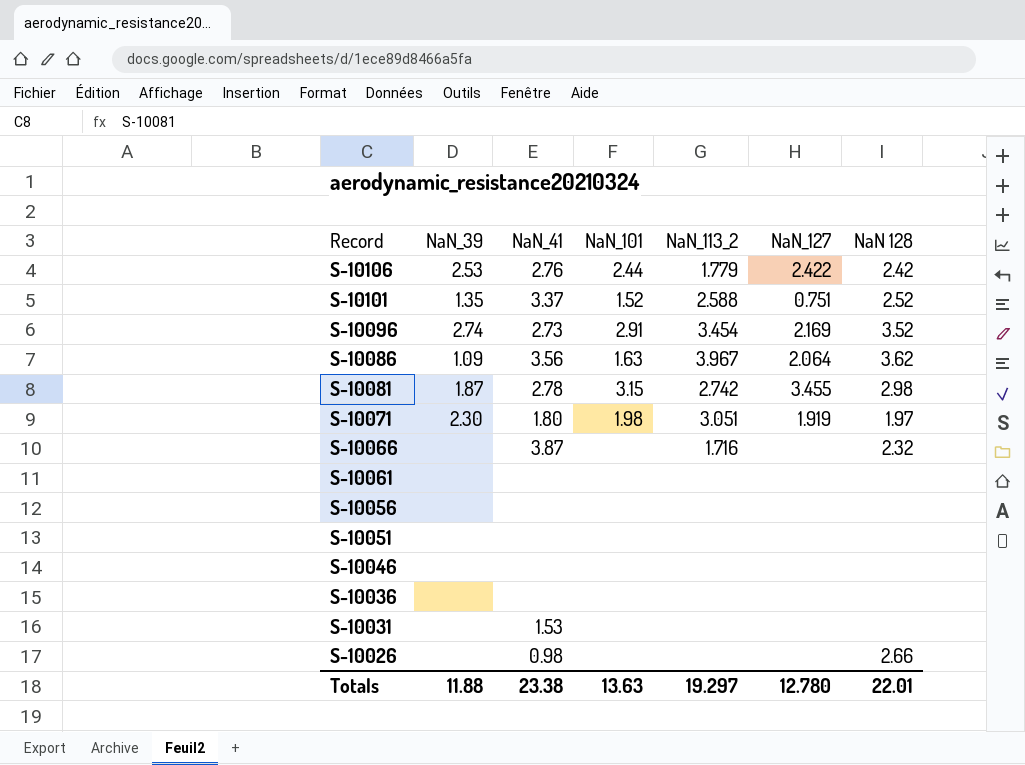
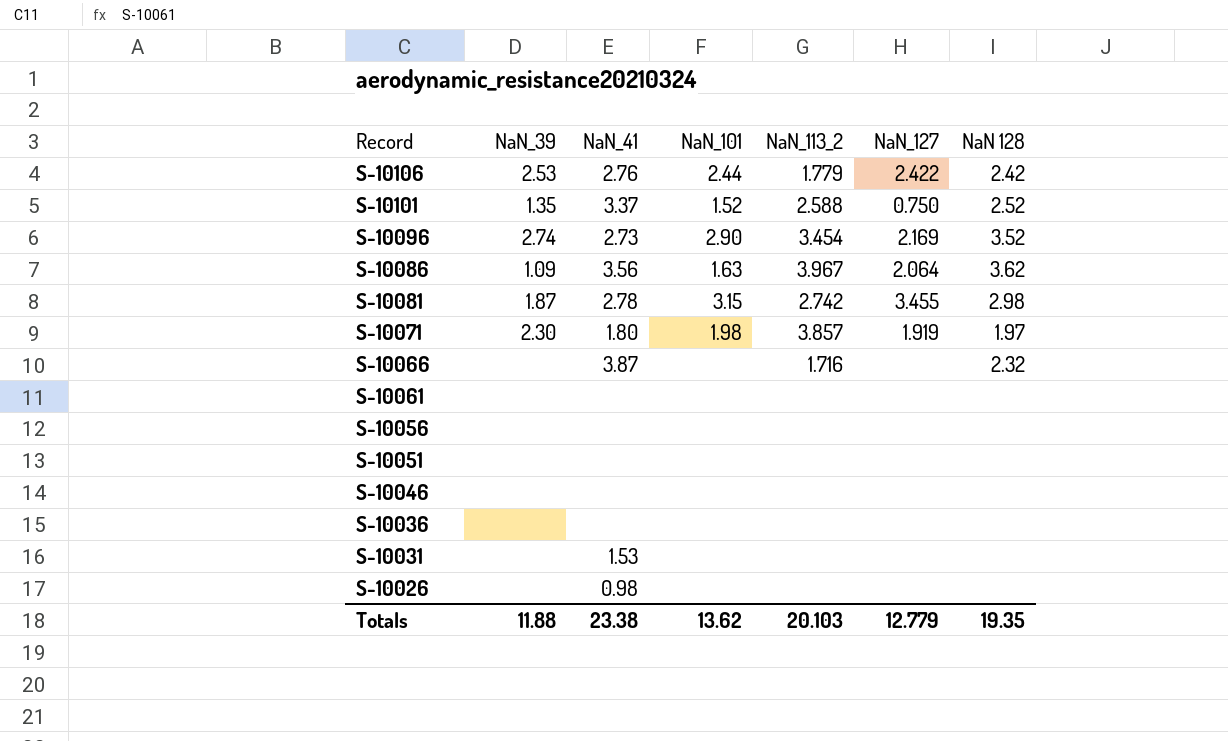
S-10101 | NaN_127: 0.751 -> 0.750
S-10096 | NaN_101: 2.91 -> 2.90
S-10071 | NaN_113_2: 3.051 -> 3.857
S-10026 | NaN 128: 2.66 -> none
Totals | NaN_101: 13.63 -> 13.62
Totals | NaN_113_2: 19.297 -> 20.103
Totals | NaN_127: 12.780 -> 12.779
Totals | NaN 128: 22.01 -> 19.35

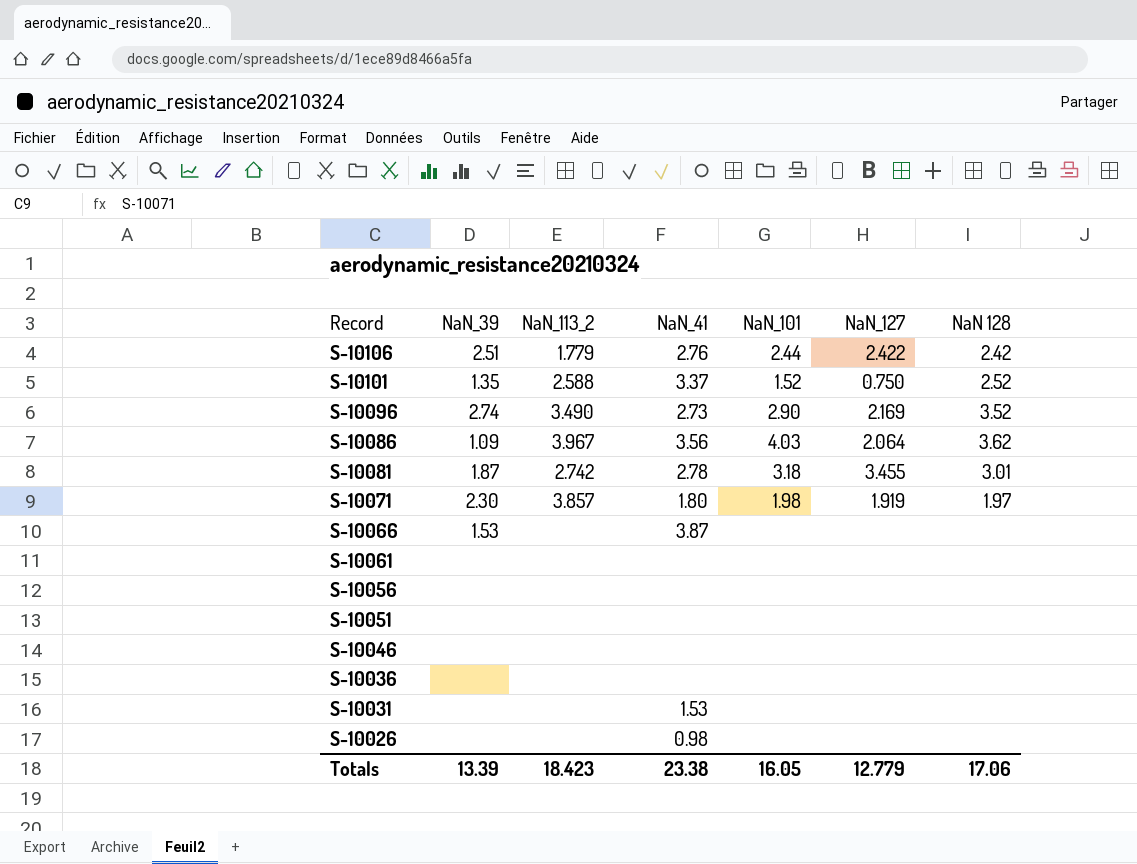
column NaN_113_2 | position: 5 -> 3
S-10106 | NaN_39: 2.53 -> 2.51
S-10096 | NaN_113_2: 3.454 -> 3.490
S-10086 | NaN_101: 1.63 -> 4.03
S-10081 | NaN_101: 3.15 -> 3.18
S-10081 | NaN 128: 2.98 -> 3.01
S-10066 | NaN_39: none -> 1.53
S-10066 | NaN_113_2: 1.716 -> none
S-10066 | NaN 128: 2.32 -> none
Totals | NaN_39: 11.88 -> 13.39
Totals | NaN_113_2: 20.103 -> 18.423
Totals | NaN_101: 13.62 -> 16.05
Totals | NaN 128: 19.35 -> 17.06

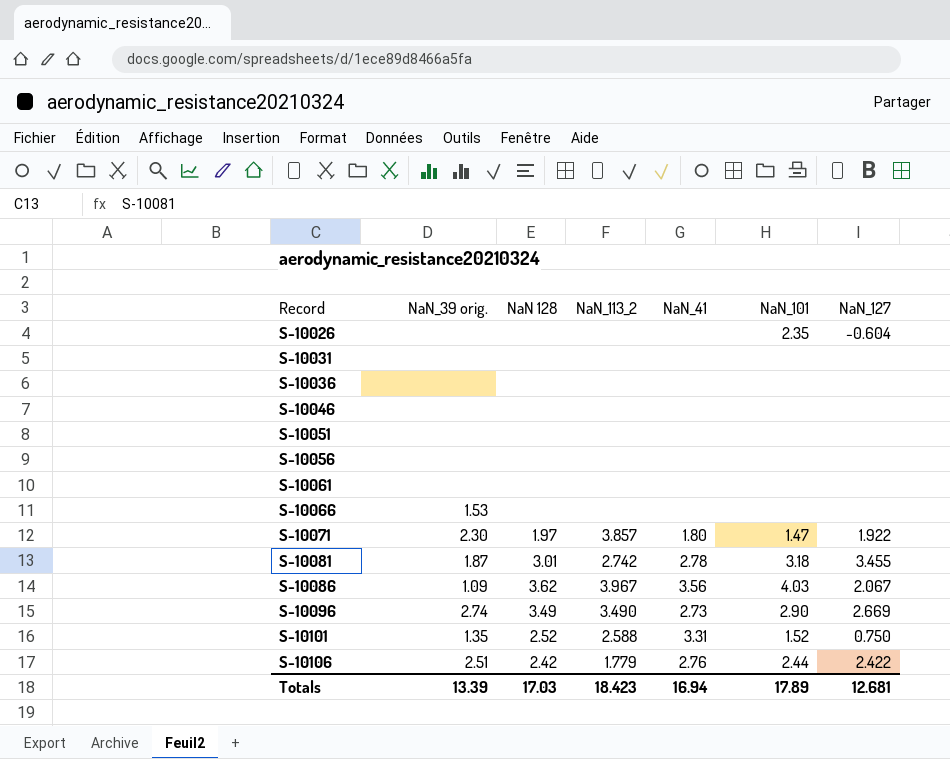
row order: Record descending -> Record ascending
column name: NaN_39 -> NaN_39 orig.
column NaN 128 | position: 7 -> 3
S-10026 | NaN_41: 0.98 -> none
S-10026 | NaN_101: none -> 2.35
S-10026 | NaN_127: none -> -0.604
S-10031 | NaN_41: 1.53 -> none
S-10066 | NaN_41: 3.87 -> none
S-10071 | NaN_101: 1.98 -> 1.47
S-10071 | NaN_127: 1.919 -> 1.922
S-10086 | NaN_127: 2.064 -> 2.067
S-10096 | NaN 128: 3.52 -> 3.49
S-10096 | NaN_127: 2.169 -> 2.669
S-10101 | NaN_41: 3.37 -> 3.31
Totals | NaN 128: 17.06 -> 17.03
Totals | NaN_41: 23.38 -> 16.94
Totals | NaN_101: 16.05 -> 17.89
Totals | NaN_127: 12.779 -> 12.681

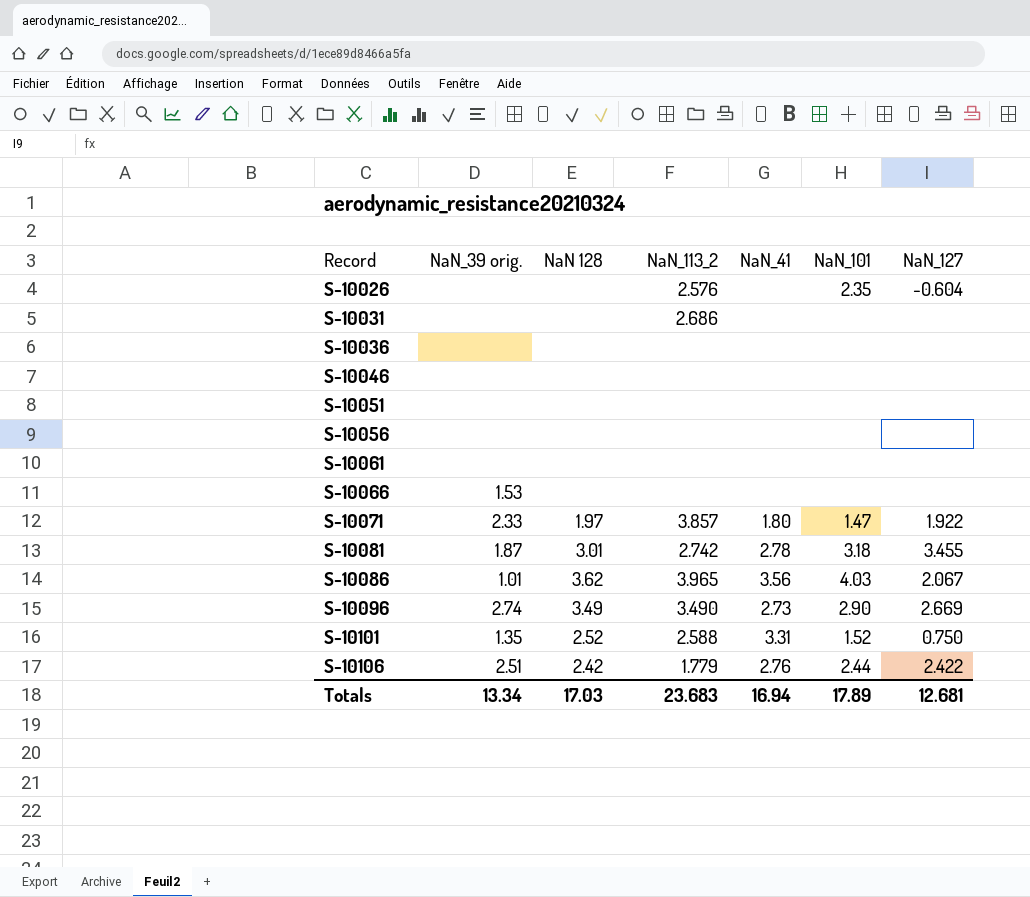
S-10026 | NaN_113_2: none -> 2.576
S-10031 | NaN_113_2: none -> 2.686
S-10071 | NaN_39 orig.: 2.30 -> 2.33
S-10086 | NaN_39 orig.: 1.09 -> 1.01
S-10086 | NaN_113_2: 3.967 -> 3.965
Totals | NaN_39 orig.: 13.39 -> 13.34
Totals | NaN_113_2: 18.423 -> 23.683

